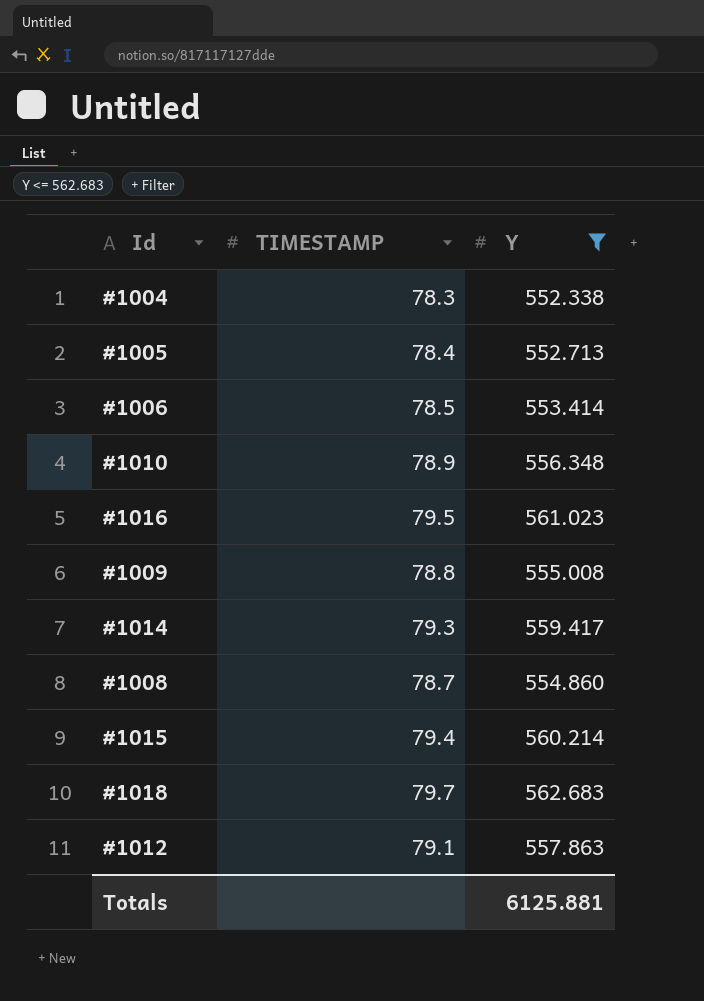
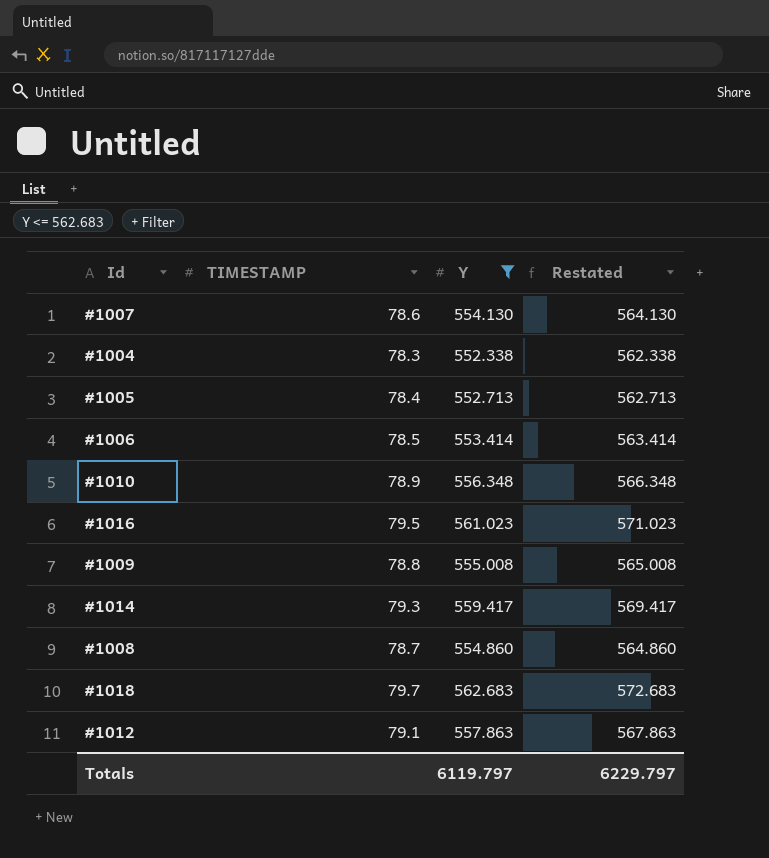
column Restated | formula: none -> [Y] + 10
row #1015: 79.4 | 560.214 -> none
row #1007: none -> 78.6 | 554.130 | 564.130
Totals | Y: 6125.881 -> 6119.797

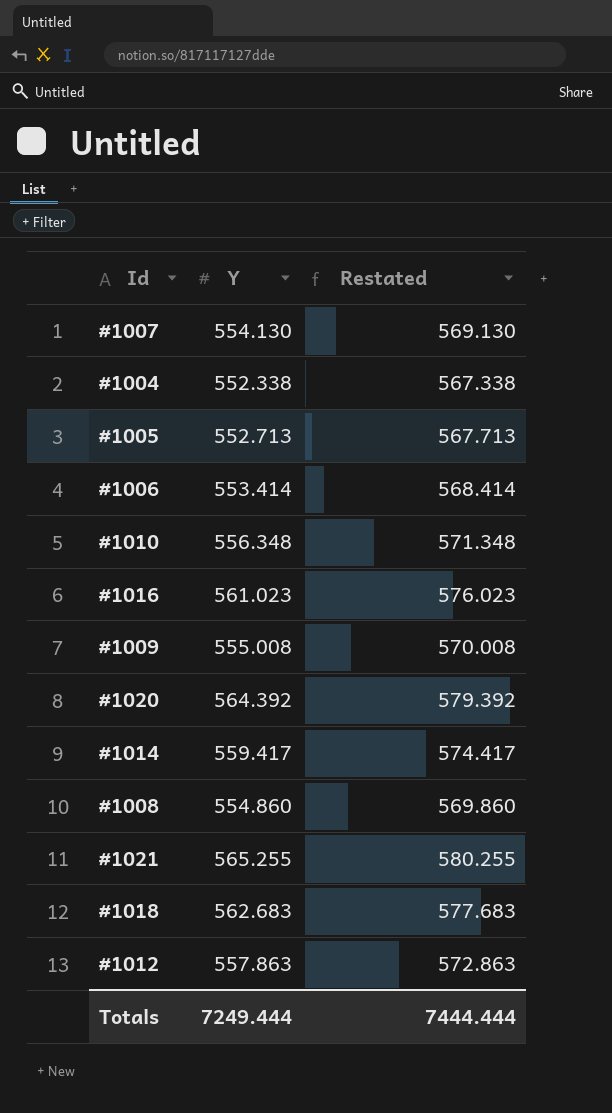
filter: Y <= 562.683 -> none
column TIMESTAMP | position: 2 -> none
column Restated | formula: [Y] + 10 -> [Y] + 15
Totals | Y: 6119.797 -> 7249.444
Totals | Restated: 6229.797 -> 7444.444

